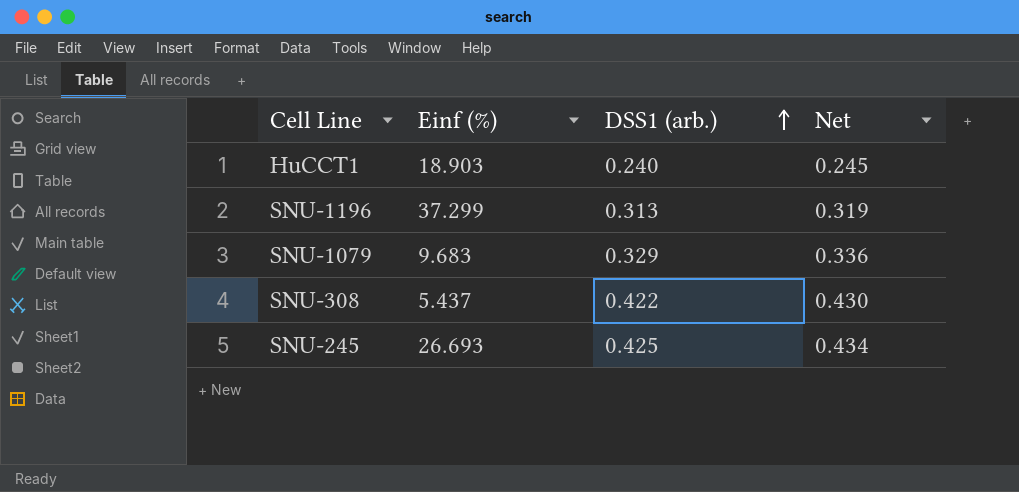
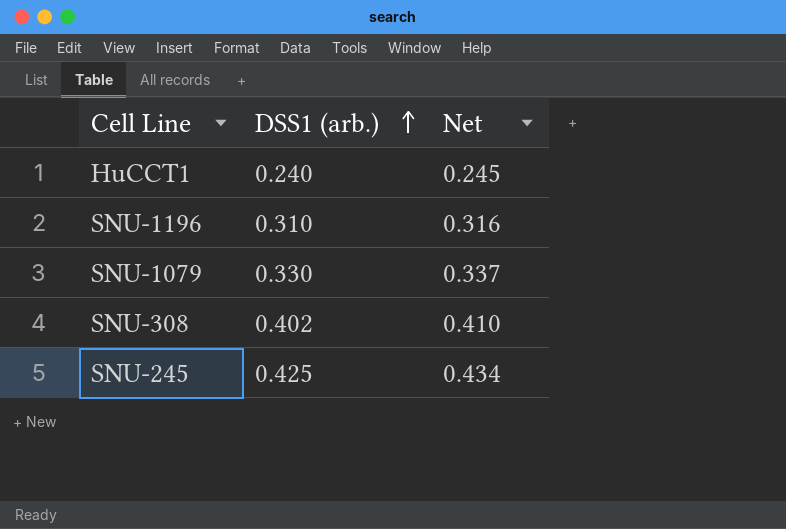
column Einf (%) | position: 2 -> none
SNU-1196 | DSS1 (arb.): 0.313 -> 0.310
SNU-1196 | Net: 0.319 -> 0.316
SNU-1079 | DSS1 (arb.): 0.329 -> 0.330
SNU-1079 | Net: 0.336 -> 0.337
SNU-308 | DSS1 (arb.): 0.422 -> 0.402
SNU-308 | Net: 0.430 -> 0.410

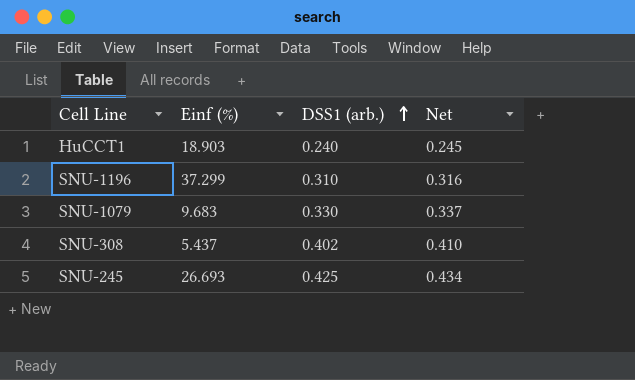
column Einf (%) | position: none -> 2

